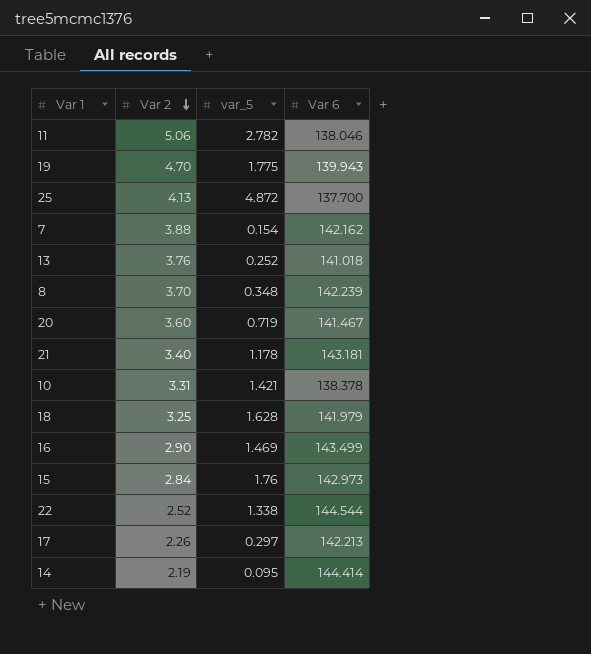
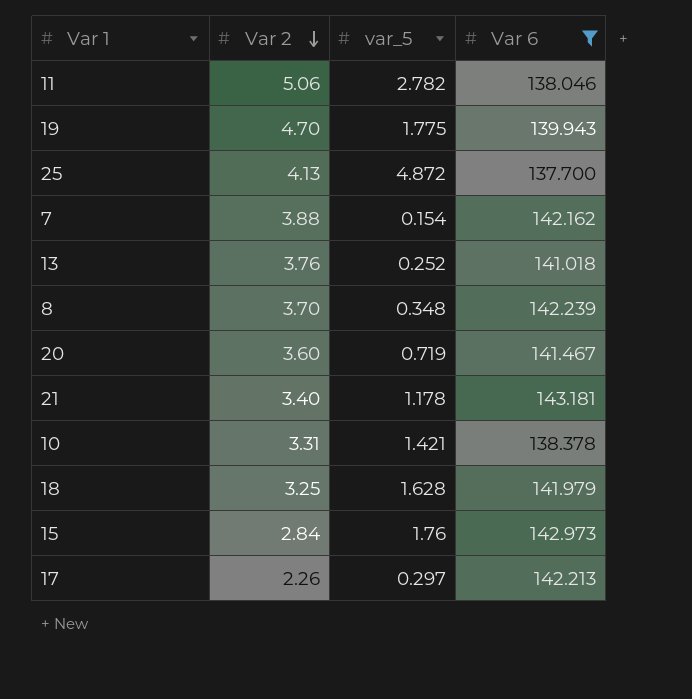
filter: none -> Var 6 <= 143.181

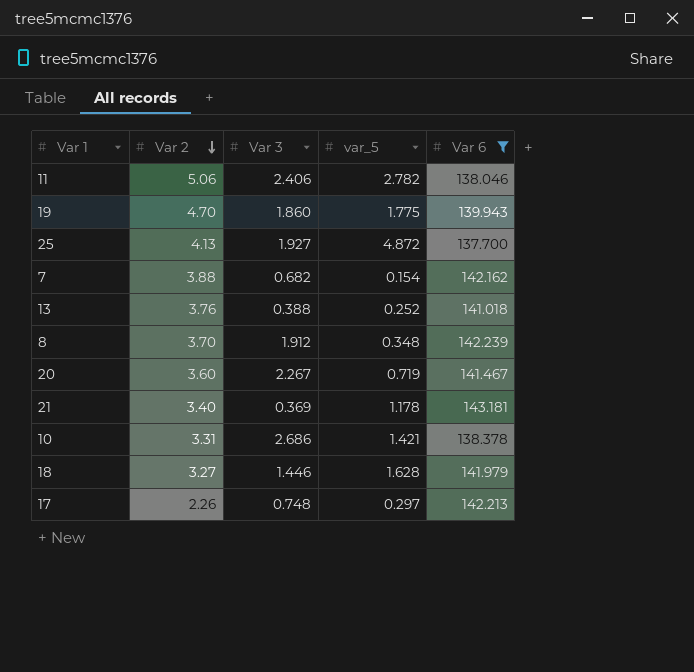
column Var 3 | position: none -> 3
row 15: 2.84 | 1.76 | 142.973 -> none
18 | Var 2: 3.25 -> 3.27

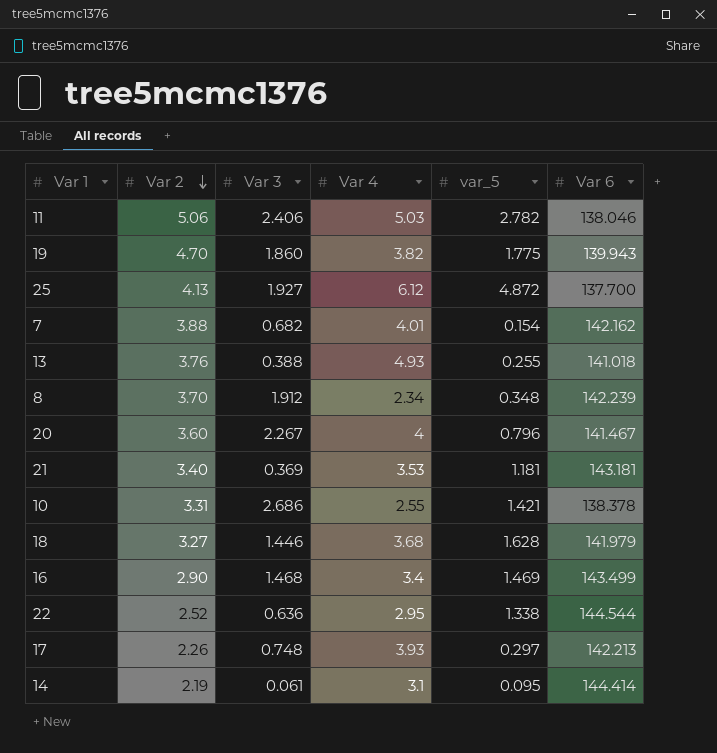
filter: Var 6 <= 143.181 -> none
column Var 4 | position: none -> 4
13 | var_5: 0.252 -> 0.255
20 | var_5: 0.719 -> 0.796
21 | var_5: 1.178 -> 1.181

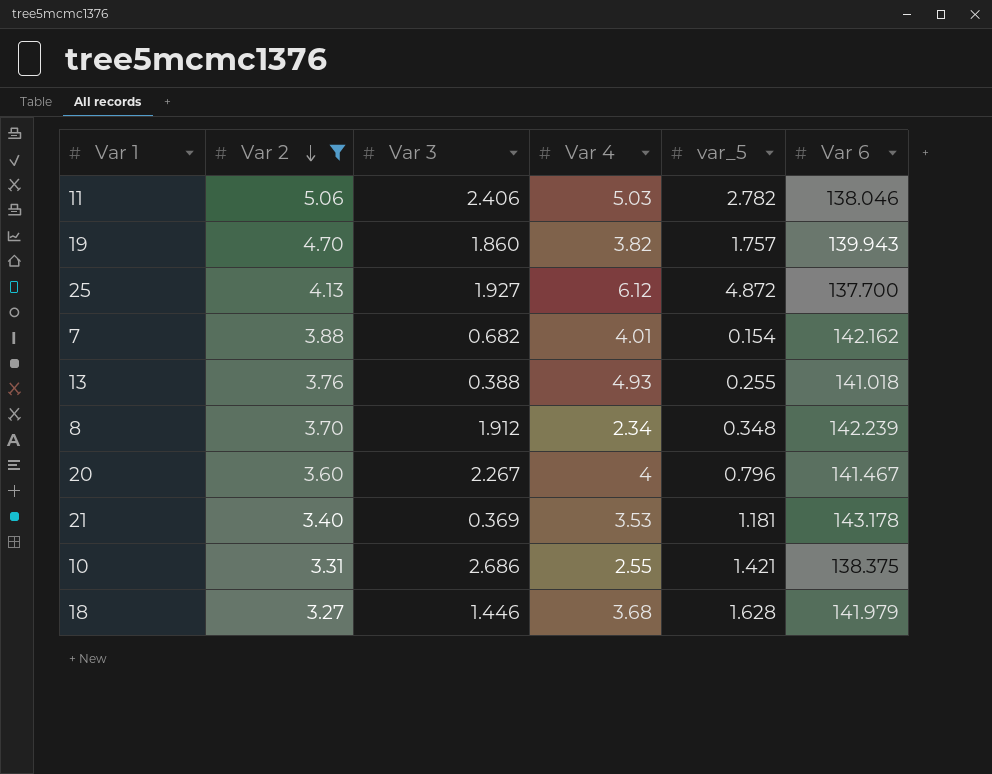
filter: none -> Var 2 >= 3.27
19 | var_5: 1.775 -> 1.757
21 | Var 6: 143.181 -> 143.178
10 | Var 6: 138.378 -> 138.375

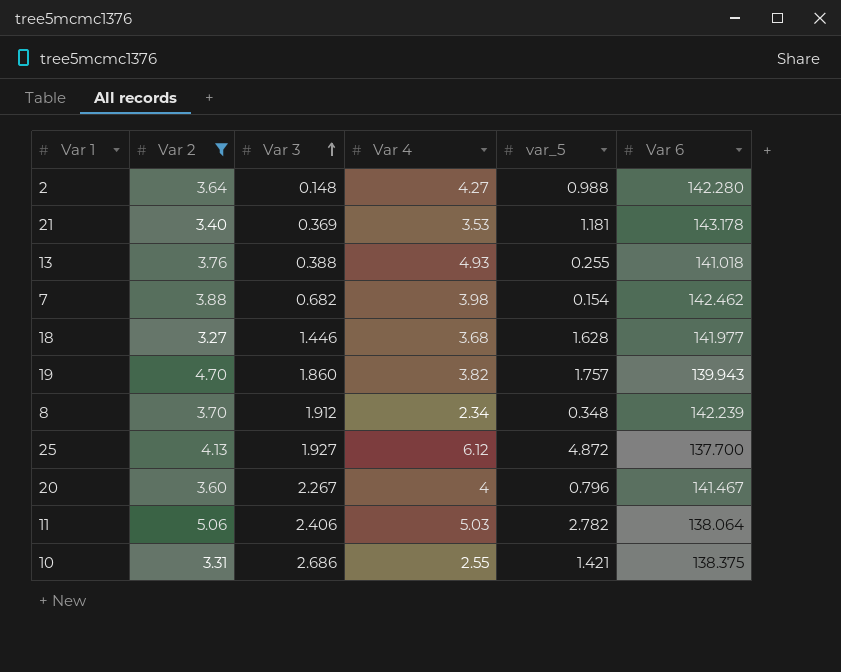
row order: Var 2 descending -> Var 3 ascending
row 2: none -> 3.64 | 0.148 | 4.27 | 0.988 | 142.280
7 | Var 4: 4.01 -> 3.98
7 | Var 6: 142.162 -> 142.462
18 | Var 6: 141.979 -> 141.977
11 | Var 6: 138.046 -> 138.064

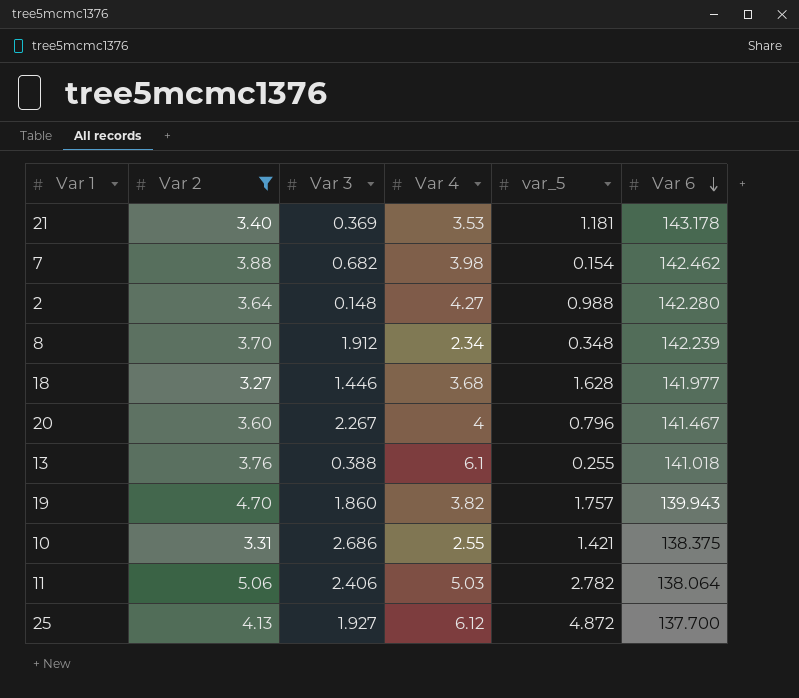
row order: Var 3 ascending -> Var 6 descending
13 | Var 4: 4.93 -> 6.1

